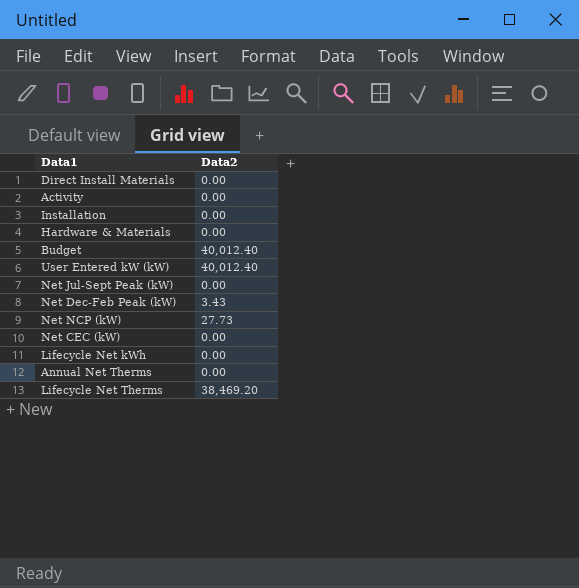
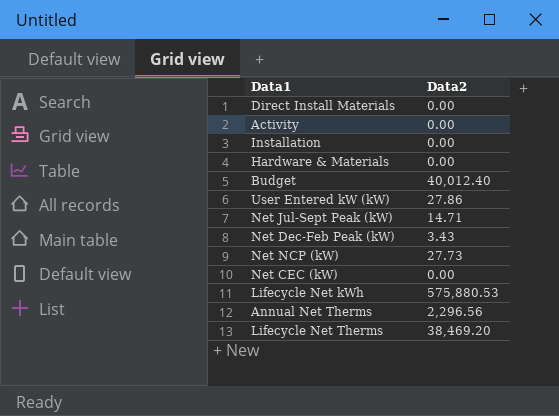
User Entered kW (kW) | Data2: 40,012.40 -> 27.86
Net Jul-Sept Peak (kW) | Data2: 0.00 -> 14.71
Lifecycle Net kWh | Data2: 0.00 -> 575,880.53
Annual Net Therms | Data2: 0.00 -> 2,296.56

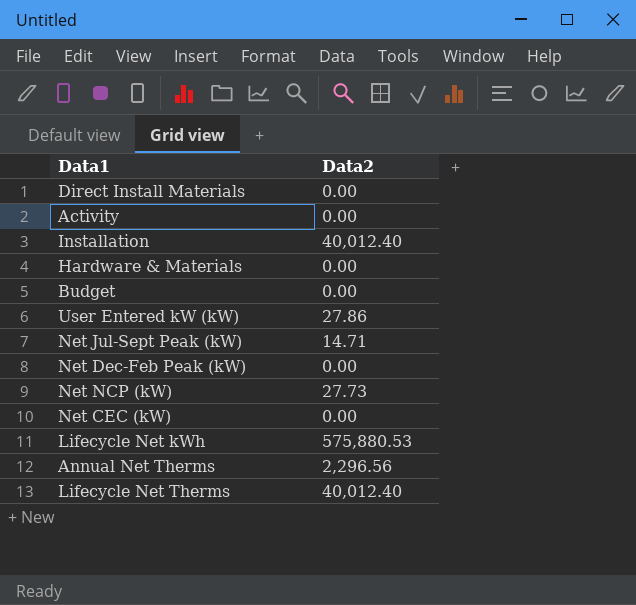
Installation | Data2: 0.00 -> 40,012.40
Budget | Data2: 40,012.40 -> 0.00
Net Dec-Feb Peak (kW) | Data2: 3.43 -> 0.00
Lifecycle Net Therms | Data2: 38,469.20 -> 40,012.40

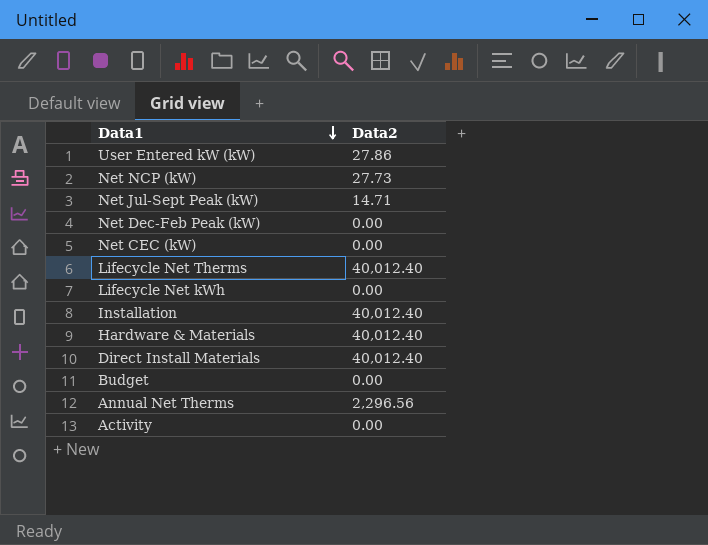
row order: none -> Data1 descending
Lifecycle Net kWh | Data2: 575,880.53 -> 0.00
Hardware & Materials | Data2: 0.00 -> 40,012.40
Direct Install Materials | Data2: 0.00 -> 40,012.40

